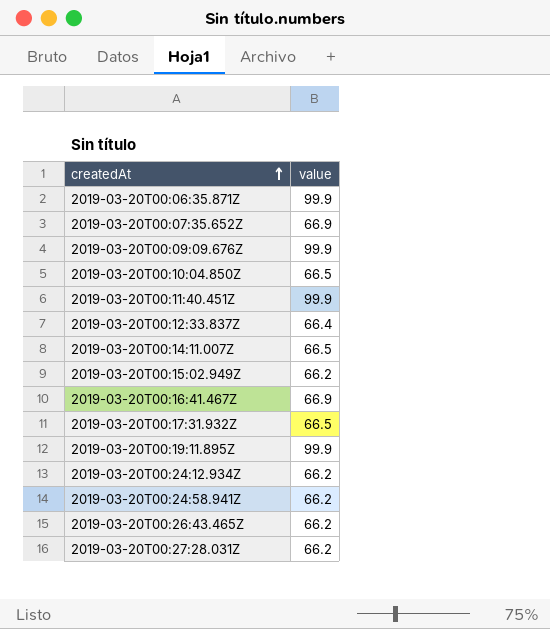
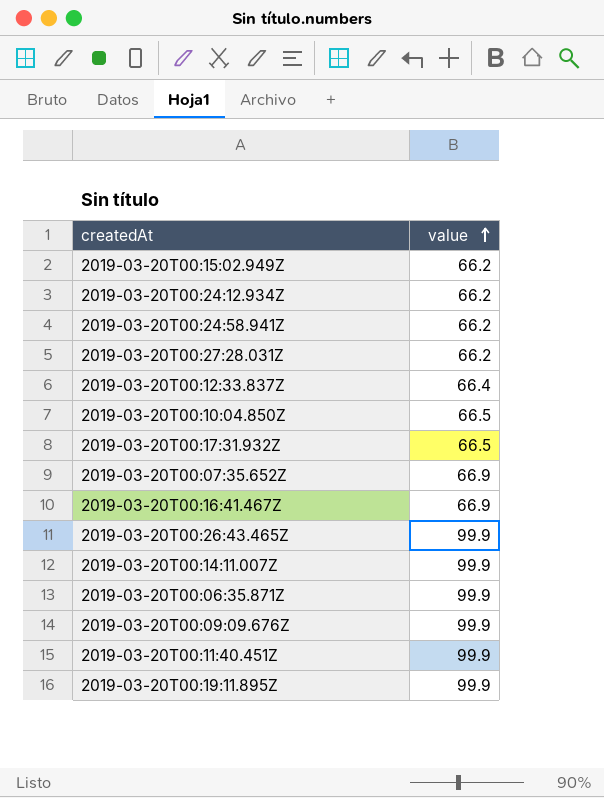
row order: createdAt ascending -> value ascending
2019-03-20T00:26:43.465Z | value: 66.2 -> 99.9
2019-03-20T00:14:11.007Z | value: 66.5 -> 99.9

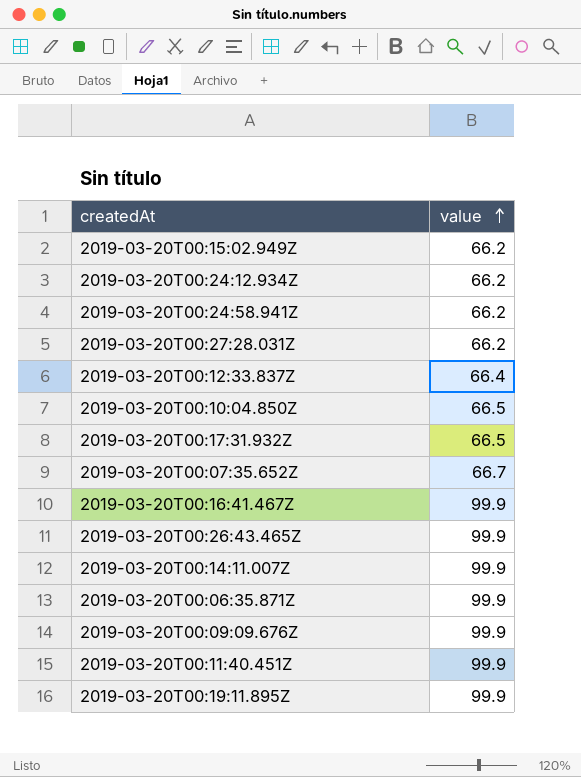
2019-03-20T00:07:35.652Z | value: 66.9 -> 66.7
2019-03-20T00:16:41.467Z | value: 66.9 -> 99.9

